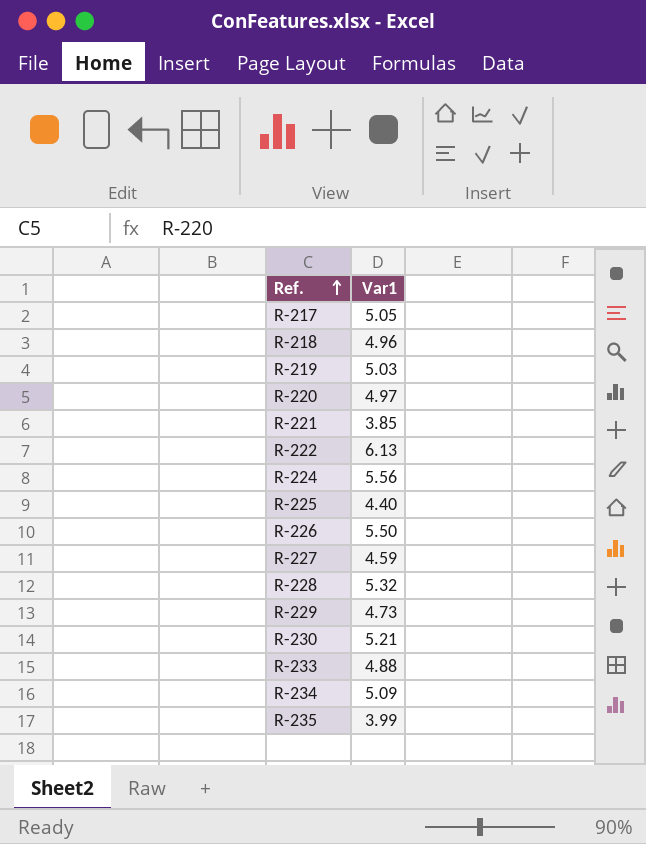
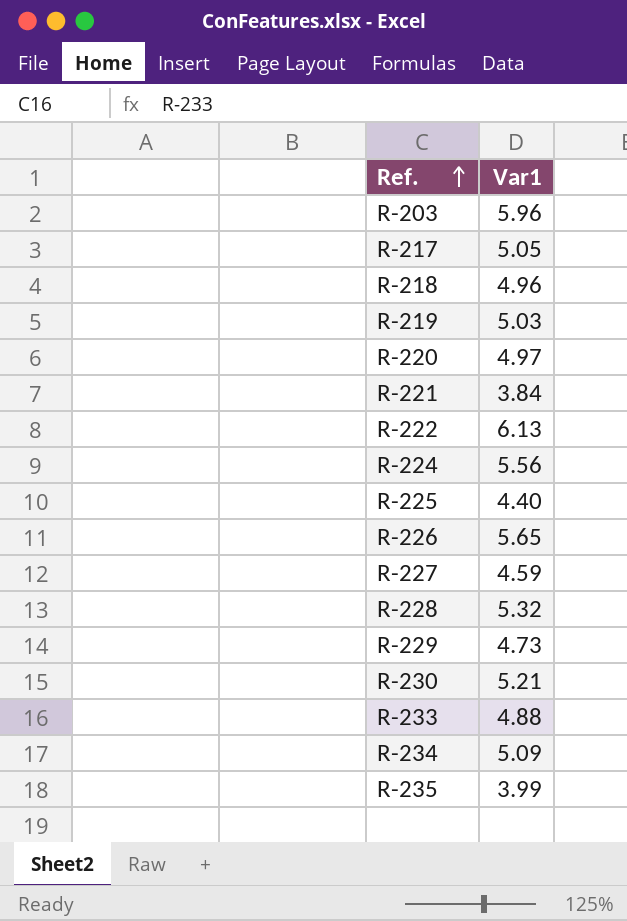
row R-203: none -> 5.96
R-221 | Var1: 3.85 -> 3.84
R-226 | Var1: 5.50 -> 5.65

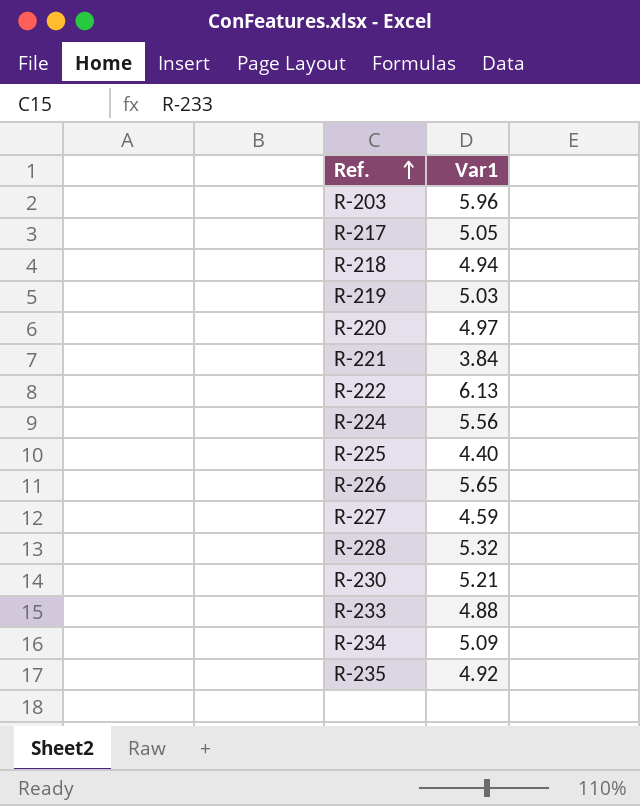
row R-229: 4.73 -> none
R-218 | Var1: 4.96 -> 4.94
R-235 | Var1: 3.99 -> 4.92

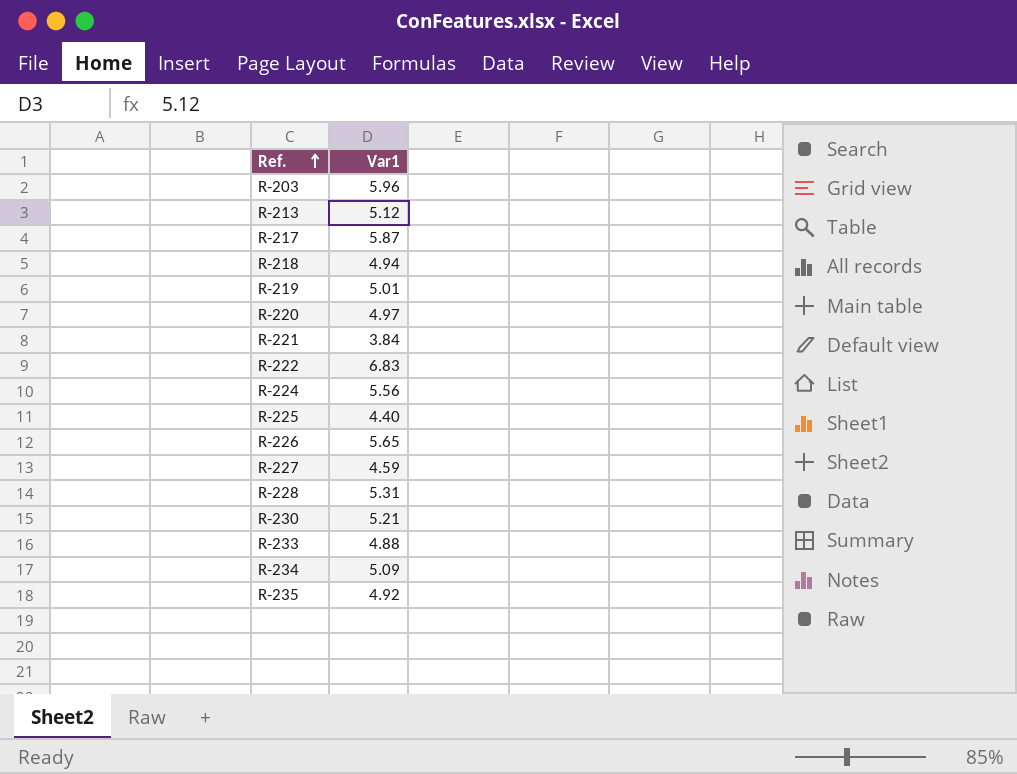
row R-213: none -> 5.12
R-217 | Var1: 5.05 -> 5.87
R-219 | Var1: 5.03 -> 5.01
R-222 | Var1: 6.13 -> 6.83
R-228 | Var1: 5.32 -> 5.31

